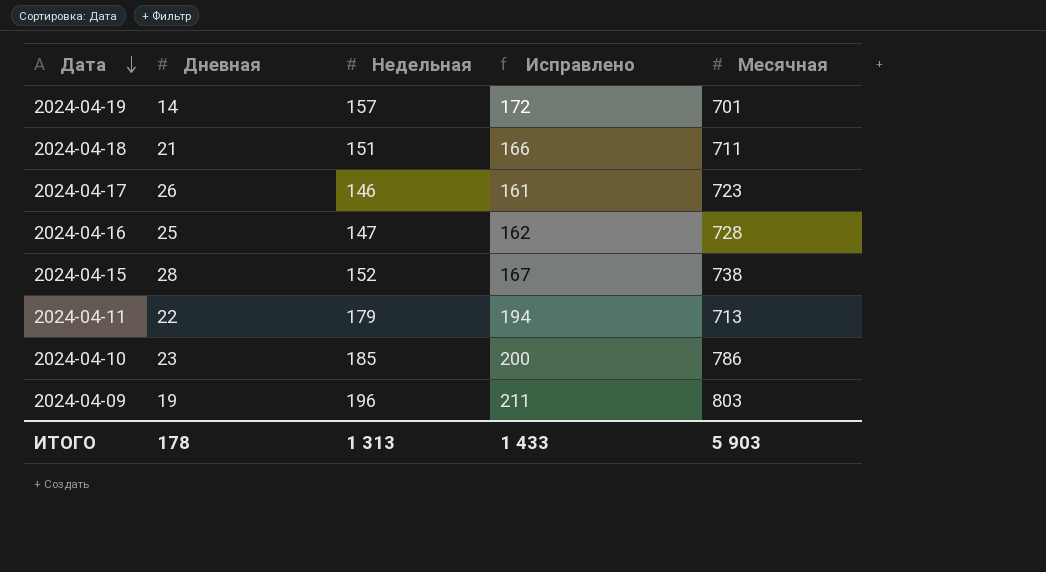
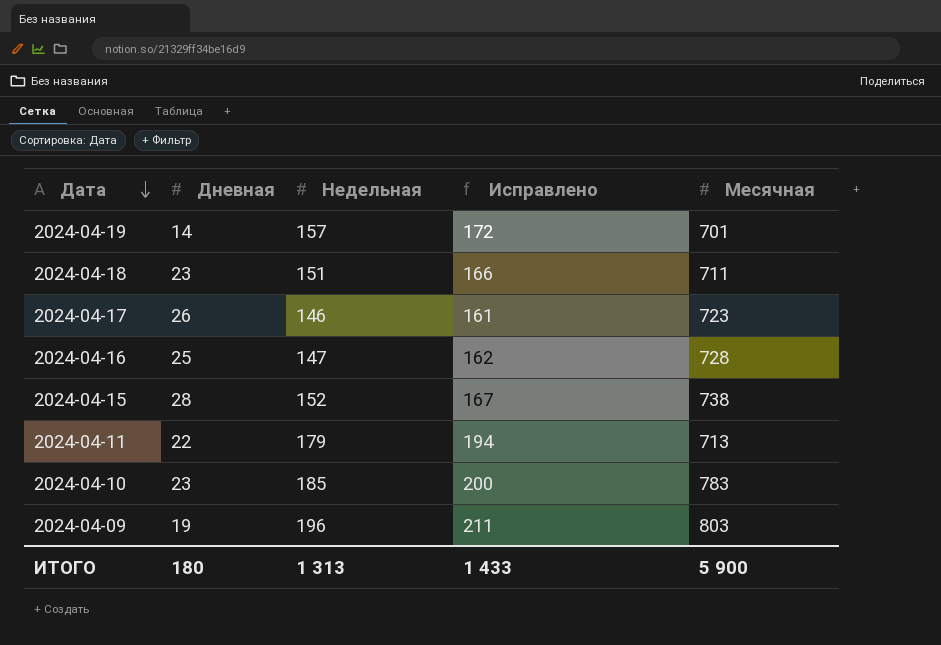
2024-04-18 | Дневная: 21 -> 23
2024-04-10 | Месячная: 786 -> 783
ИТОГО | Дневная: 178 -> 180
ИТОГО | Месячная: 5 903 -> 5 900

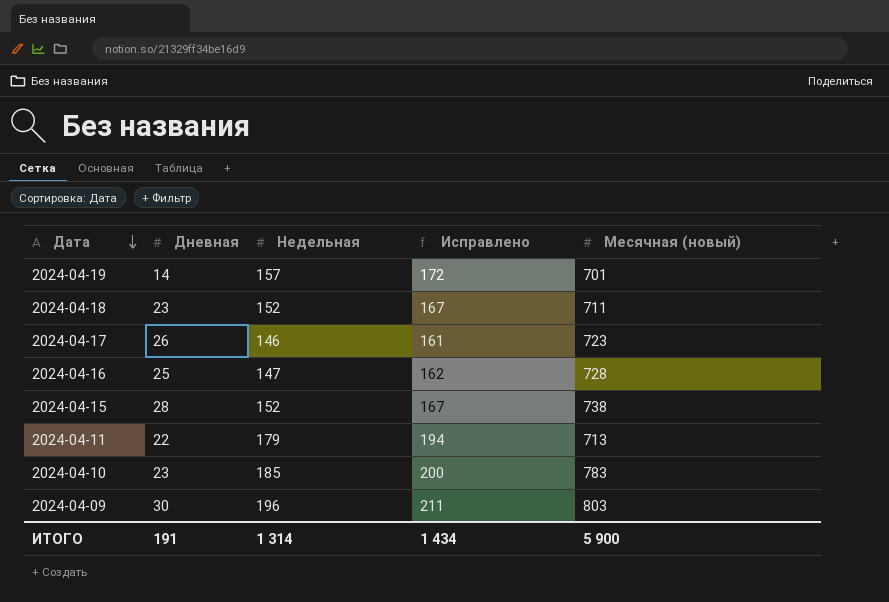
column name: Месячная -> Месячная (новый)
2024-04-18 | Недельная: 151 -> 152
2024-04-18 | Исправлено: 166 -> 167
2024-04-09 | Дневная: 19 -> 30
ИТОГО | Дневная: 180 -> 191
ИТОГО | Недельная: 1 313 -> 1 314
ИТОГО | Исправлено: 1 433 -> 1 434

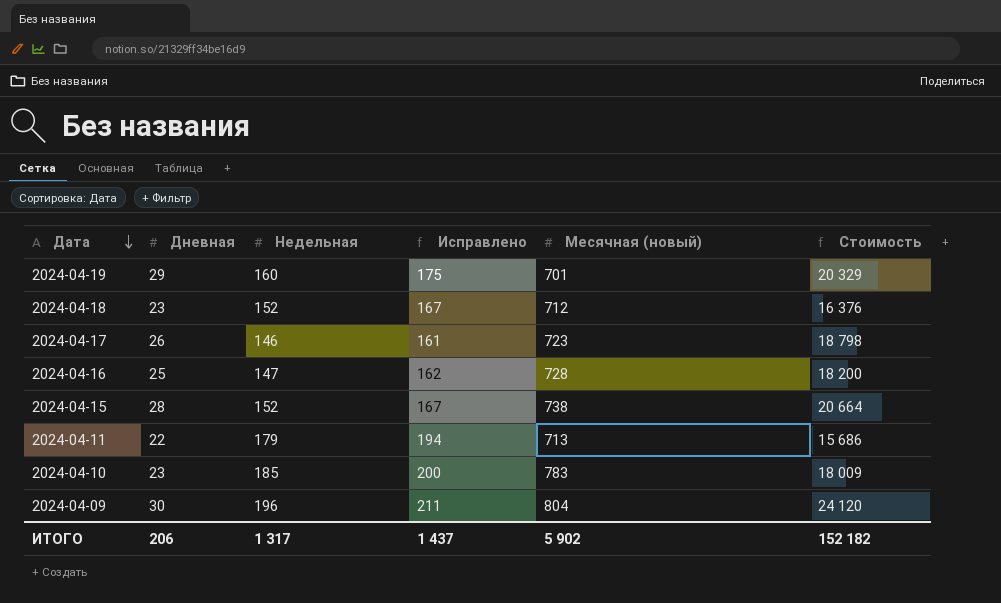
column Стоимость | formula: none -> [Дневная] * [Месячная (новый)]
2024-04-19 | Дневная: 14 -> 29
2024-04-19 | Недельная: 157 -> 160
2024-04-19 | Исправлено: 172 -> 175
2024-04-18 | Месячная (новый): 711 -> 712
2024-04-09 | Месячная (новый): 803 -> 804
ИТОГО | Дневная: 191 -> 206
ИТОГО | Недельная: 1 314 -> 1 317
ИТОГО | Исправлено: 1 434 -> 1 437
ИТОГО | Месячная (новый): 5 900 -> 5 902

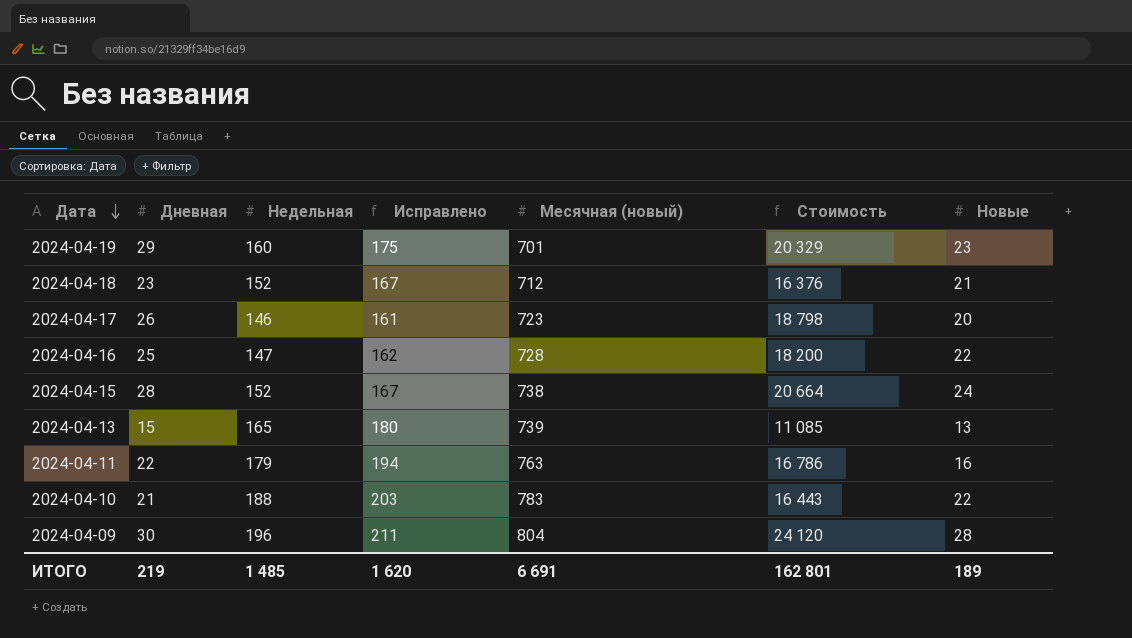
column Новые | position: none -> 7
row 2024-04-13: none -> 15 | 165 | 180 | 739 | 11 085 | 13
2024-04-11 | Месячная (новый): 713 -> 763
2024-04-11 | Стоимость: 15 686 -> 16 786
2024-04-10 | Дневная: 23 -> 21
2024-04-10 | Недельная: 185 -> 188
2024-04-10 | Исправлено: 200 -> 203
2024-04-10 | Стоимость: 18 009 -> 16 443
ИТОГО | Дневная: 206 -> 219
ИТОГО | Недельная: 1 317 -> 1 485
ИТОГО | Исправлено: 1 437 -> 1 620
ИТОГО | Месячная (новый): 5 902 -> 6 691
ИТОГО | Стоимость: 152 182 -> 162 801

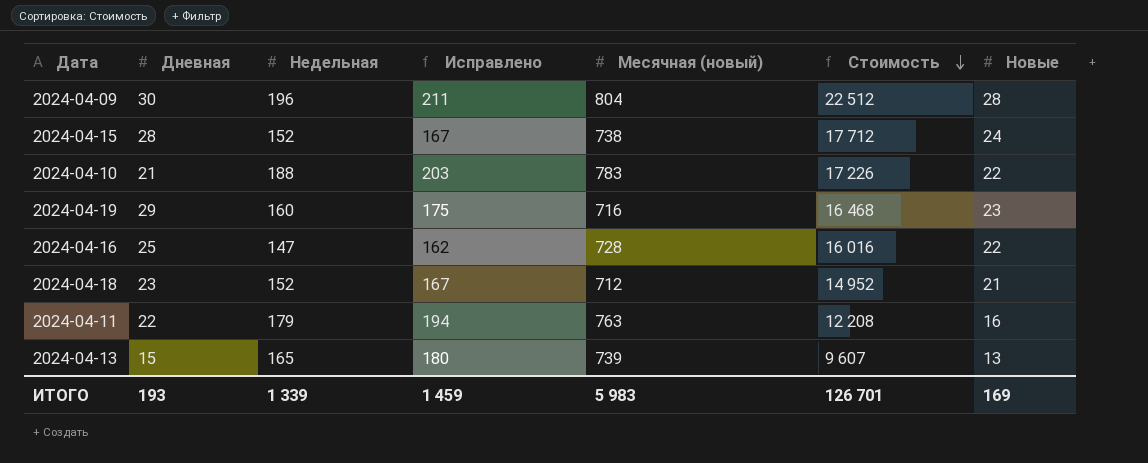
row order: Дата descending -> Стоимость descending
column Стоимость | formula: [Дневная] * [Месячная (новый)] -> [Месячная (новый)] * [Новые]
row 2024-04-17: 26 | 146 | 161 | 723 | 18 798 | 20 -> none
2024-04-19 | Месячная (новый): 701 -> 716
ИТОГО | Дневная: 219 -> 193
ИТОГО | Недельная: 1 485 -> 1 339
ИТОГО | Исправлено: 1 620 -> 1 459
ИТОГО | Месячная (новый): 6 691 -> 5 983
ИТОГО | Стоимость: 162 801 -> 126 701
ИТОГО | Новые: 189 -> 169

